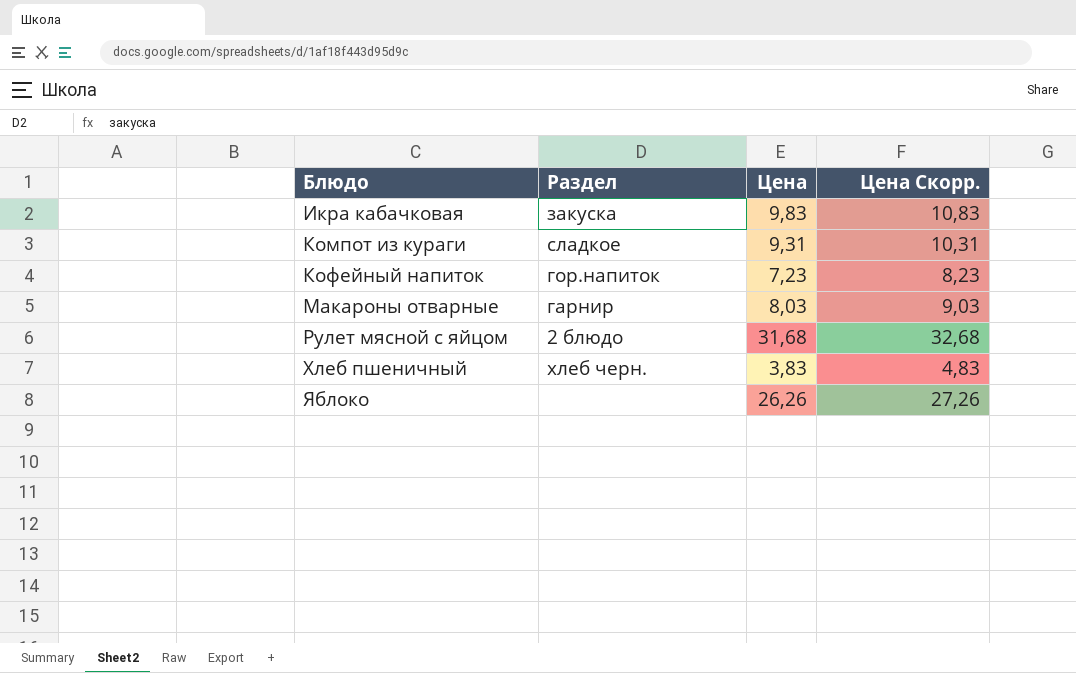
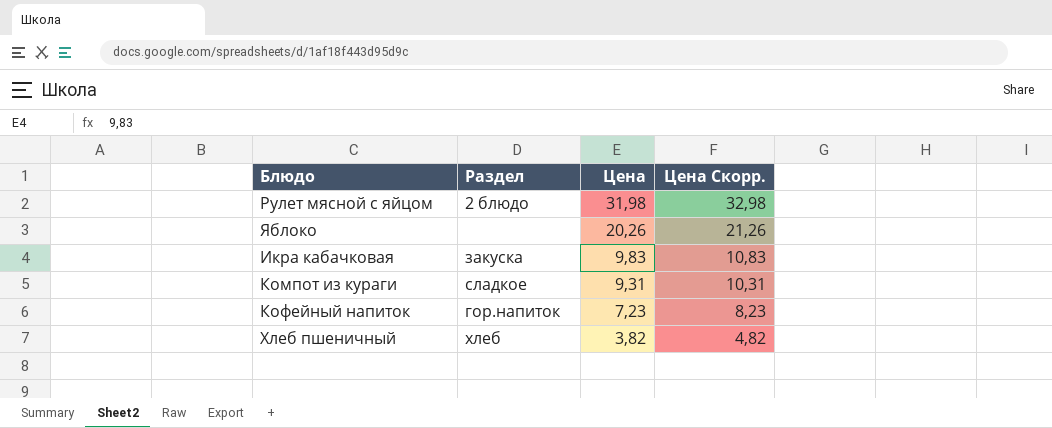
row order: Блюдо ascending -> Цена descending
row Макароны отварные: гарнир | 8,03 | 9,03 -> none
Рулет мясной с яйцом | Цена: 31,68 -> 31,98
Рулет мясной с яйцом | Цена Скорр.: 32,68 -> 32,98
Яблоко | Цена: 26,26 -> 20,26
Яблоко | Цена Скорр.: 27,26 -> 21,26
Хлеб пшеничный | Раздел: хлеб черн. -> хлеб
Хлеб пшеничный | Цена: 3,83 -> 3,82
Хлеб пшеничный | Цена Скорр.: 4,83 -> 4,82

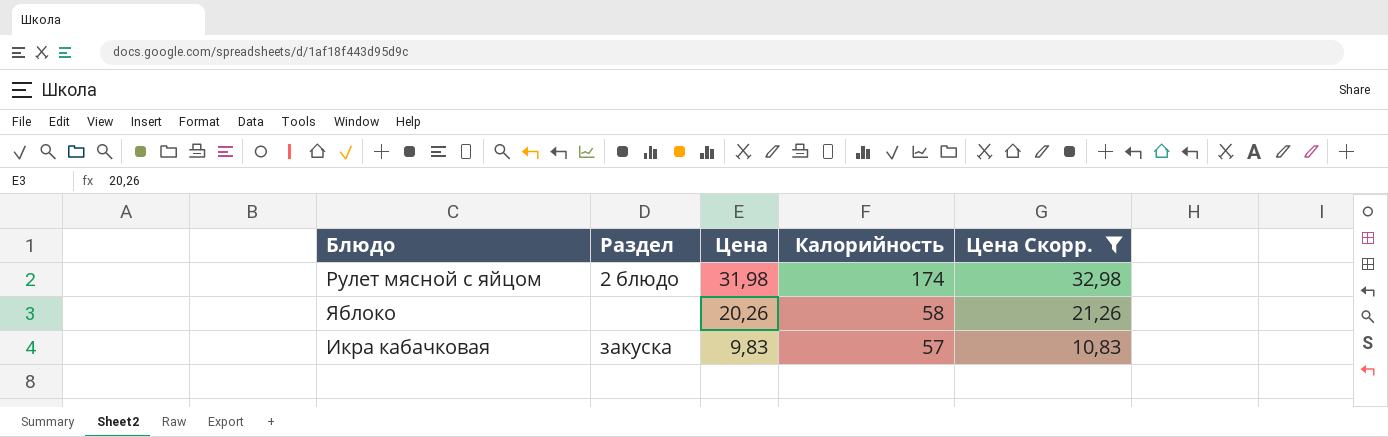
filter: none -> Цена Скорр. >= 10,83
column Калорийность | position: none -> 4

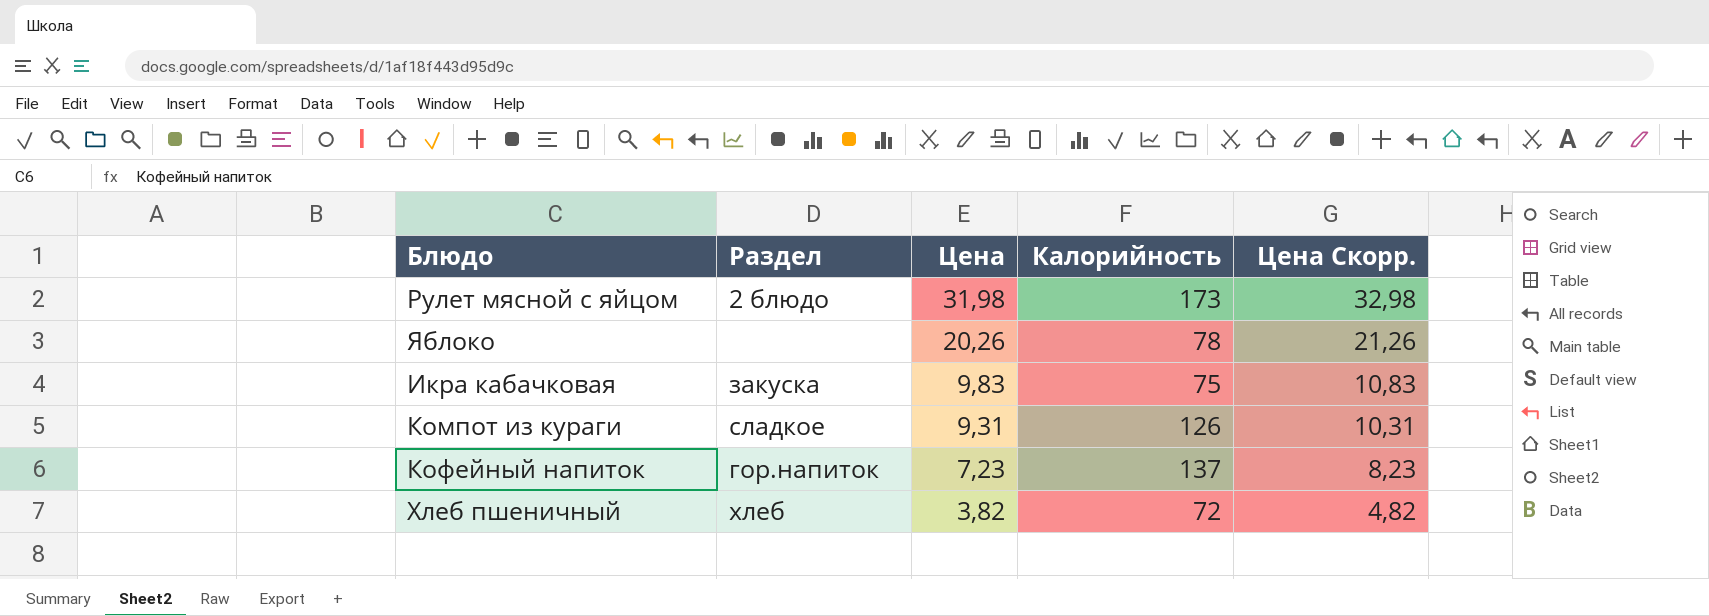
filter: Цена Скорр. >= 10,83 -> none
Рулет мясной с яйцом | Калорийность: 174 -> 173
Яблоко | Калорийность: 58 -> 78
Икра кабачковая | Калорийность: 57 -> 75

